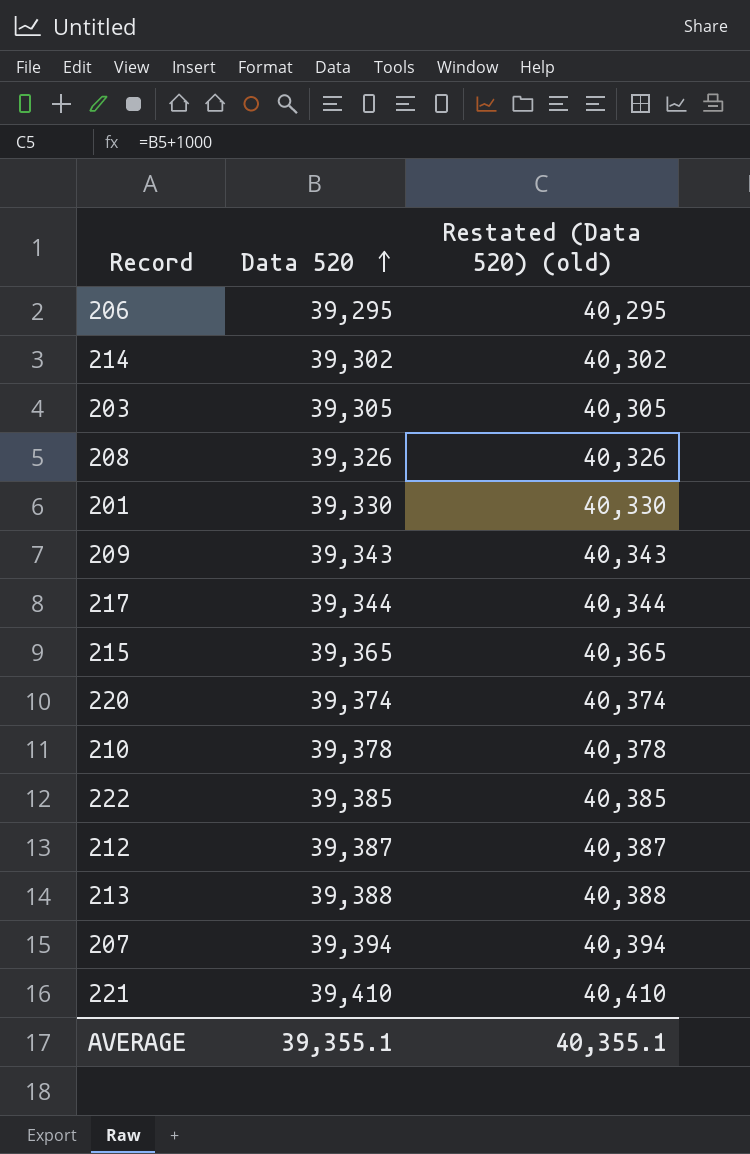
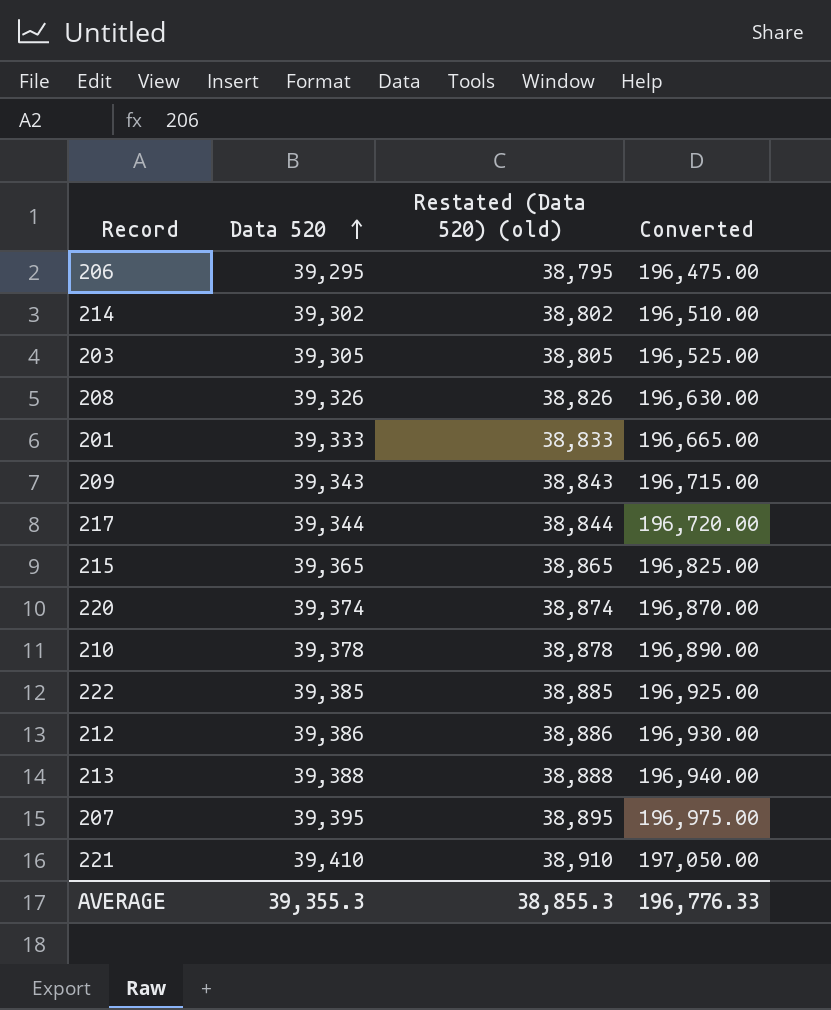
column Restated (Data 520) (old) | formula: [Data 520] + 1000 -> [Data 520] - 500
column Converted | formula: none -> [Data 520] * 5
201 | Data 520: 39,330 -> 39,333
212 | Data 520: 39,387 -> 39,386
207 | Data 520: 39,394 -> 39,395
AVERAGE | Data 520: 39,355.1 -> 39,355.3
AVERAGE | Restated (Data 520) (old): 40,355.1 -> 38,855.3

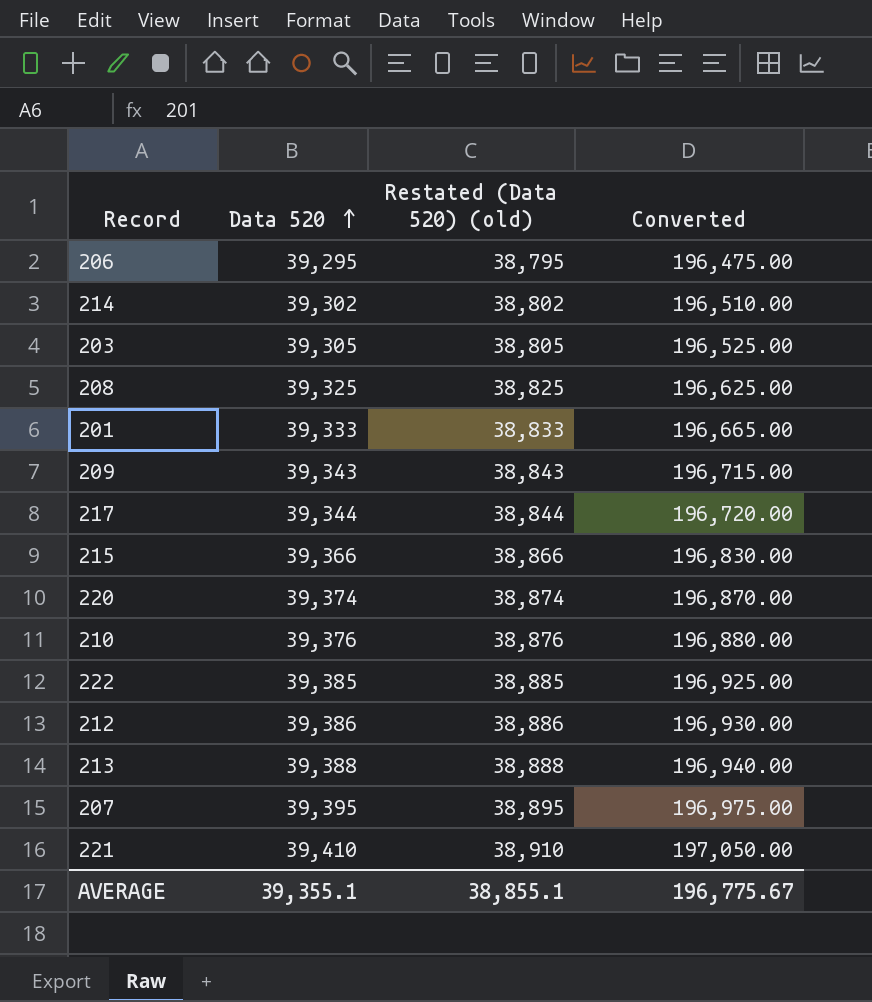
208 | Data 520: 39,326 -> 39,325
208 | Restated (Data 520) (old): 38,826 -> 38,825
208 | Converted: 196,630.00 -> 196,625.00
215 | Data 520: 39,365 -> 39,366
215 | Restated (Data 520) (old): 38,865 -> 38,866
215 | Converted: 196,825.00 -> 196,830.00
210 | Data 520: 39,378 -> 39,376
210 | Restated (Data 520) (old): 38,878 -> 38,876
210 | Converted: 196,890.00 -> 196,880.00
AVERAGE | Data 520: 39,355.3 -> 39,355.1
AVERAGE | Restated (Data 520) (old): 38,855.3 -> 38,855.1
AVERAGE | Converted: 196,776.33 -> 196,775.67

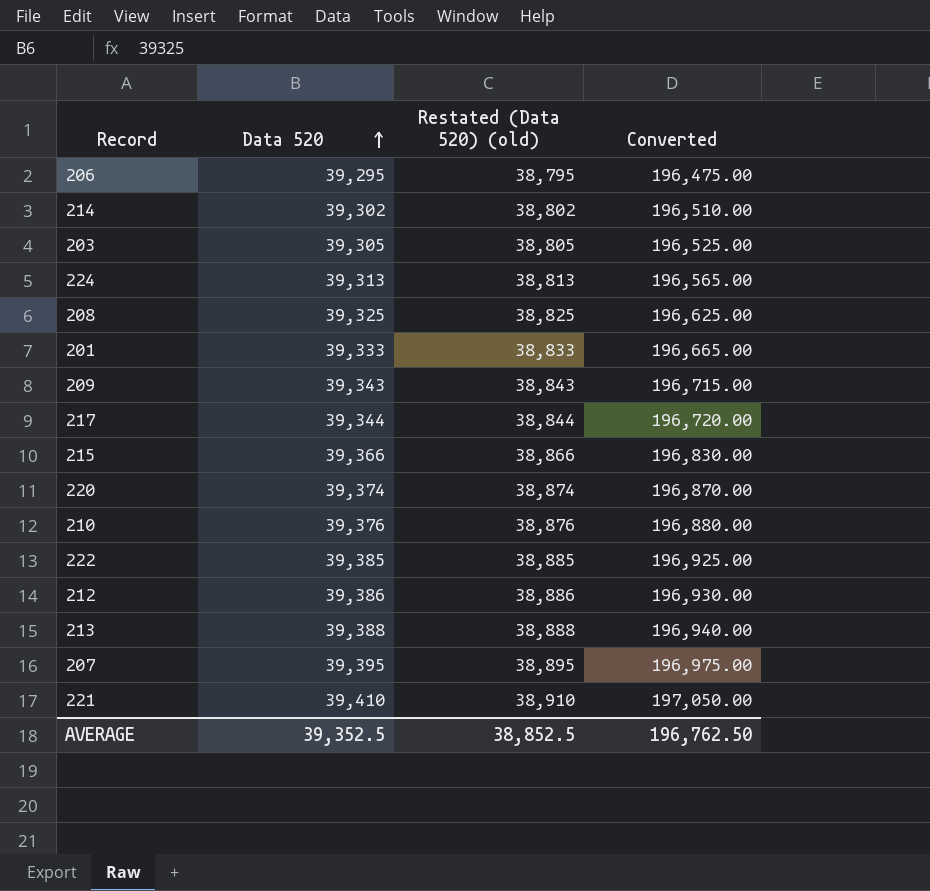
row 224: none -> 39,313 | 38,813 | 196,565.00
AVERAGE | Data 520: 39,355.1 -> 39,352.5
AVERAGE | Restated (Data 520) (old): 38,855.1 -> 38,852.5
AVERAGE | Converted: 196,775.67 -> 196,762.50

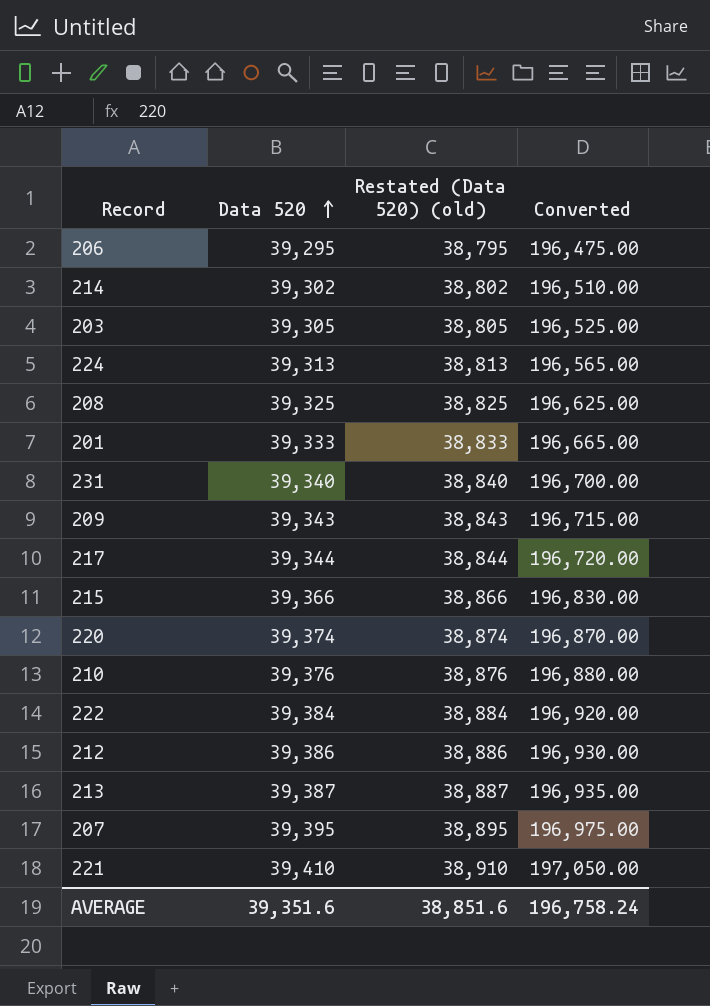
row 231: none -> 39,340 | 38,840 | 196,700.00
222 | Data 520: 39,385 -> 39,384
222 | Restated (Data 520) (old): 38,885 -> 38,884
222 | Converted: 196,925.00 -> 196,920.00
213 | Data 520: 39,388 -> 39,387
213 | Restated (Data 520) (old): 38,888 -> 38,887
213 | Converted: 196,940.00 -> 196,935.00
AVERAGE | Data 520: 39,352.5 -> 39,351.6
AVERAGE | Restated (Data 520) (old): 38,852.5 -> 38,851.6
AVERAGE | Converted: 196,762.50 -> 196,758.24

